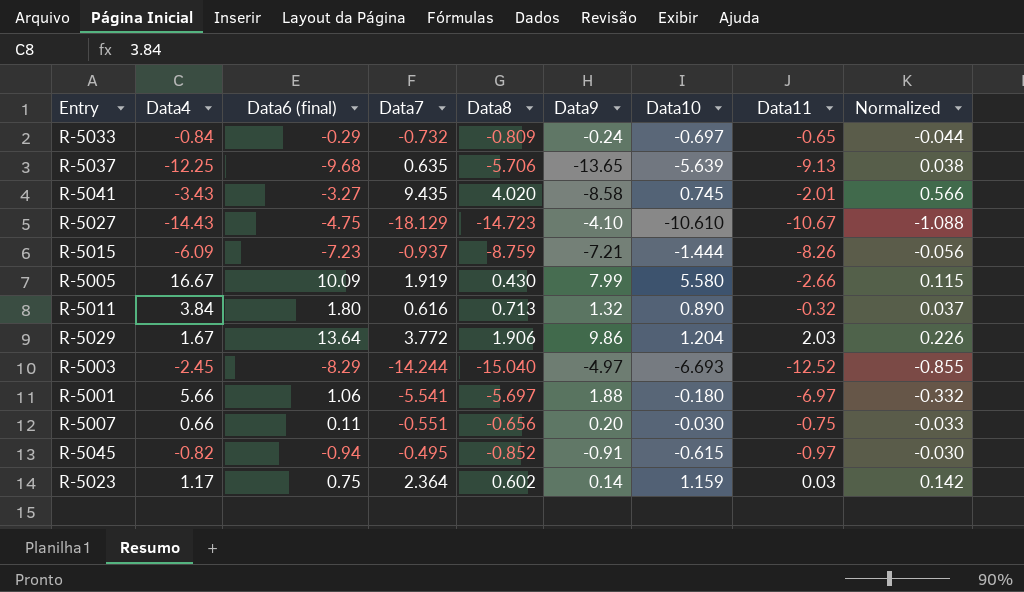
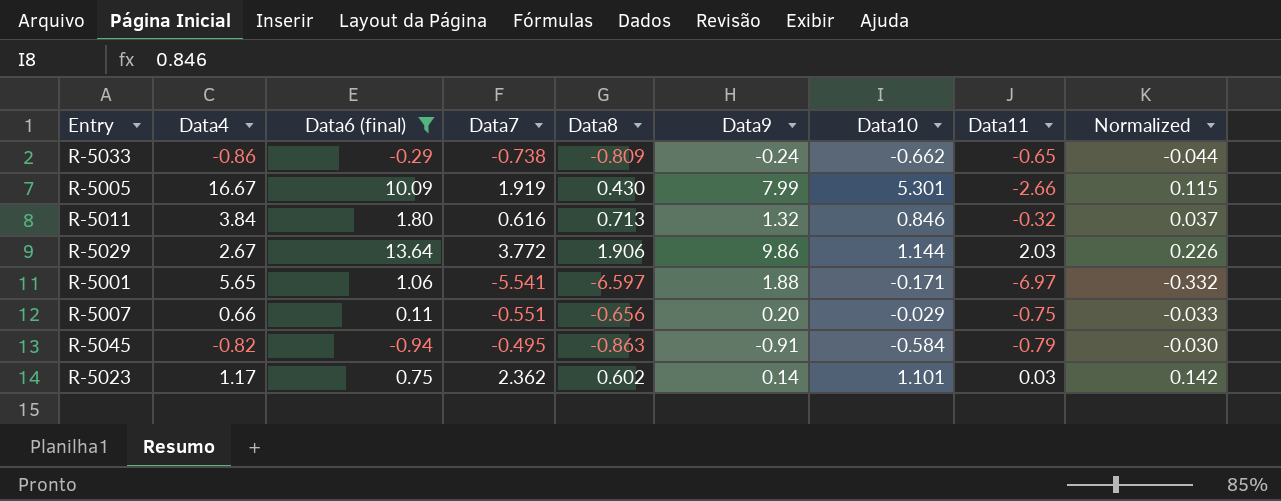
filter: none -> Data6 (final) >= -0.94
R-5033 | Data4: -0.84 -> -0.86
R-5033 | Data7: -0.732 -> -0.738
R-5033 | Data10: -0.697 -> -0.662
R-5005 | Data10: 5.580 -> 5.301
R-5011 | Data10: 0.890 -> 0.846
R-5029 | Data4: 1.67 -> 2.67
R-5029 | Data10: 1.204 -> 1.144
R-5001 | Data4: 5.66 -> 5.65
R-5001 | Data8: -5.697 -> -6.597
R-5001 | Data10: -0.180 -> -0.171
R-5007 | Data10: -0.030 -> -0.029
R-5045 | Data8: -0.852 -> -0.863
R-5045 | Data10: -0.615 -> -0.584
R-5045 | Data11: -0.97 -> -0.79
R-5023 | Data7: 2.364 -> 2.362
R-5023 | Data10: 1.159 -> 1.101

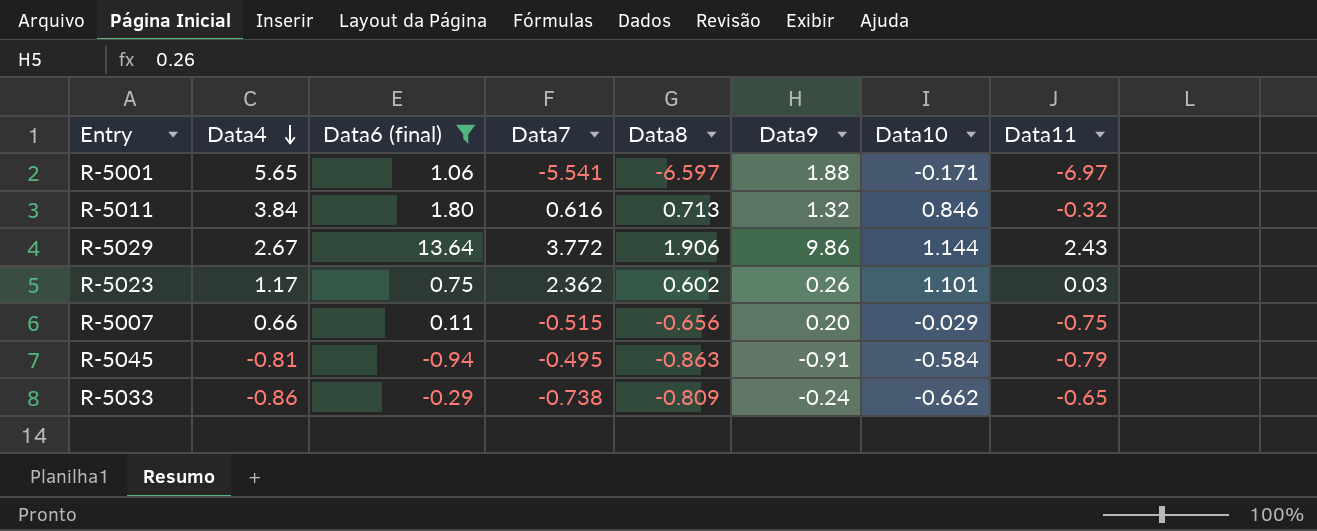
row order: none -> Data4 descending
column Normalized | formula: [Data7] * 0.06 -> none
row R-5005: 16.67 | 10.09 | 1.919 | 0.430 | 7.99 | 5.301 | -2.66 | 0.115 -> none
R-5029 | Data11: 2.03 -> 2.43
R-5023 | Data9: 0.14 -> 0.26
R-5007 | Data7: -0.551 -> -0.515
R-5045 | Data4: -0.82 -> -0.81

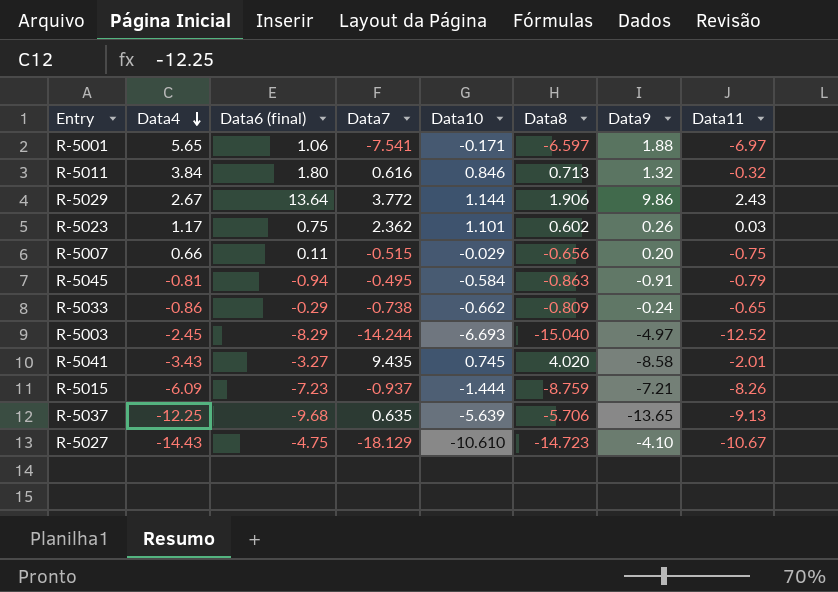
filter: Data6 (final) >= -0.94 -> none
column Data10 | position: 7 -> 5
R-5001 | Data7: -5.541 -> -7.541

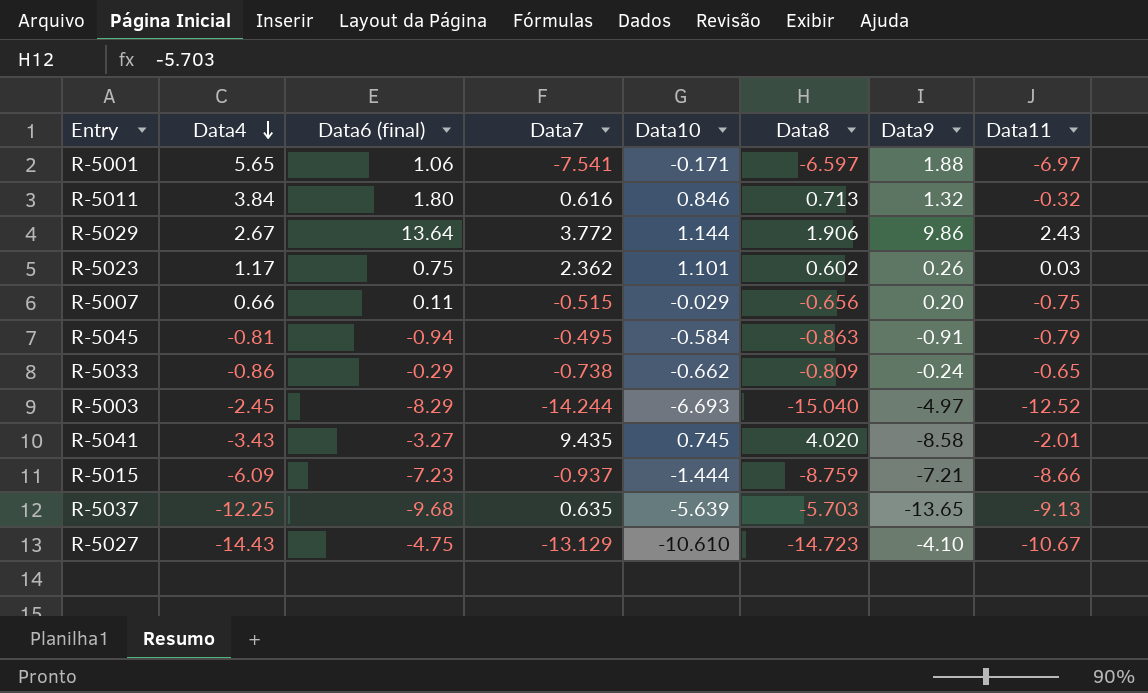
R-5015 | Data11: -8.26 -> -8.66
R-5037 | Data8: -5.706 -> -5.703
R-5027 | Data7: -18.129 -> -13.129

